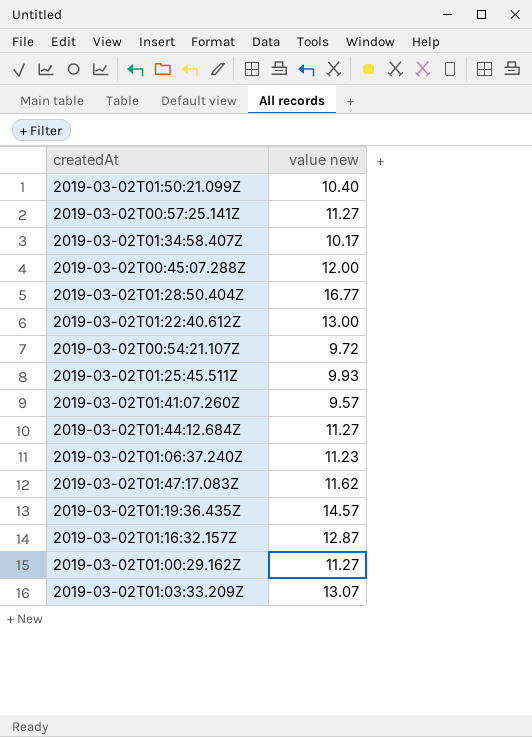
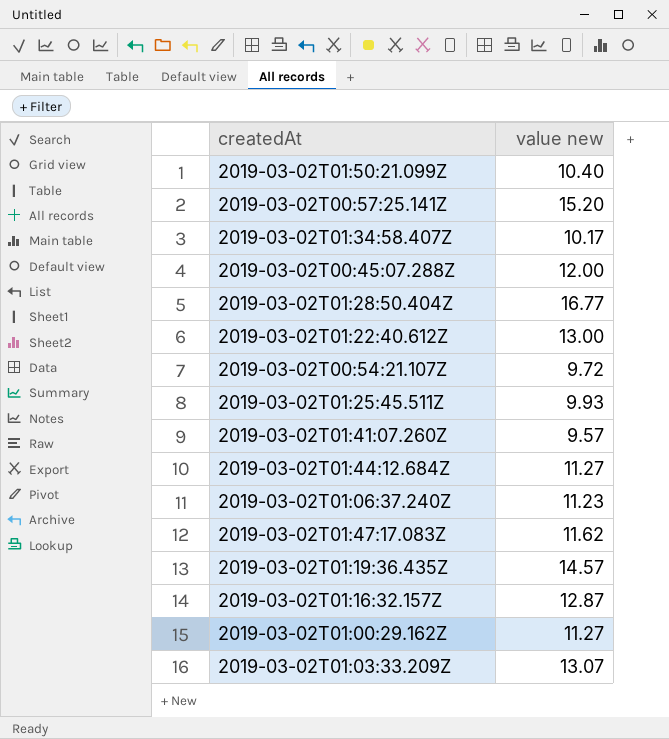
2019-03-02T00:57:25.141Z | value new: 11.27 -> 15.20

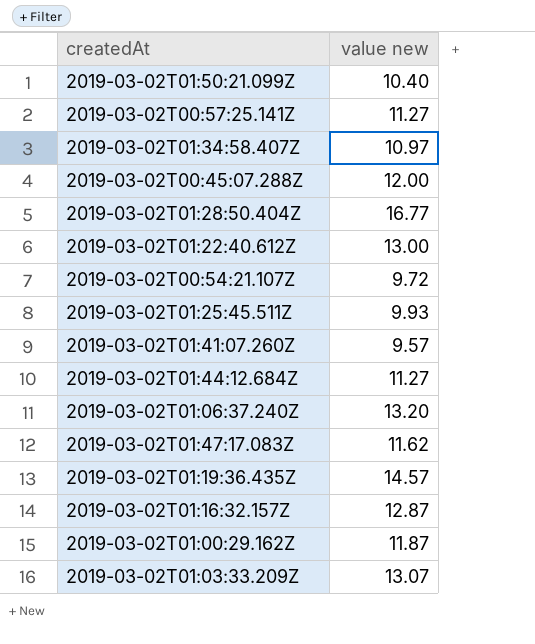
2019-03-02T00:57:25.141Z | value new: 15.20 -> 11.27
2019-03-02T01:34:58.407Z | value new: 10.17 -> 10.97
2019-03-02T01:06:37.240Z | value new: 11.23 -> 13.20
2019-03-02T01:00:29.162Z | value new: 11.27 -> 11.87

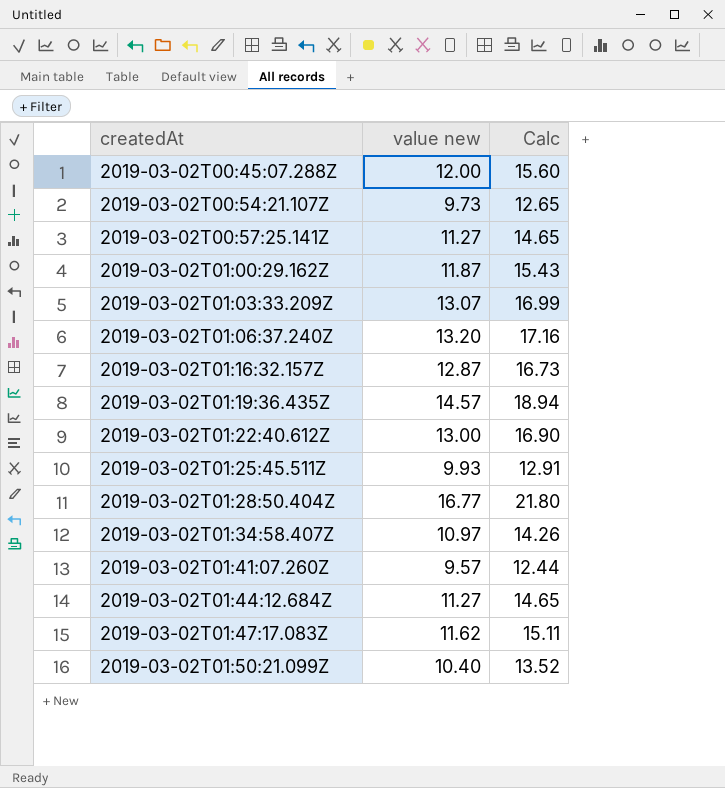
row order: none -> createdAt ascending
column Calc | formula: none -> [value new] * 1.3
2019-03-02T00:54:21.107Z | value new: 9.72 -> 9.73

